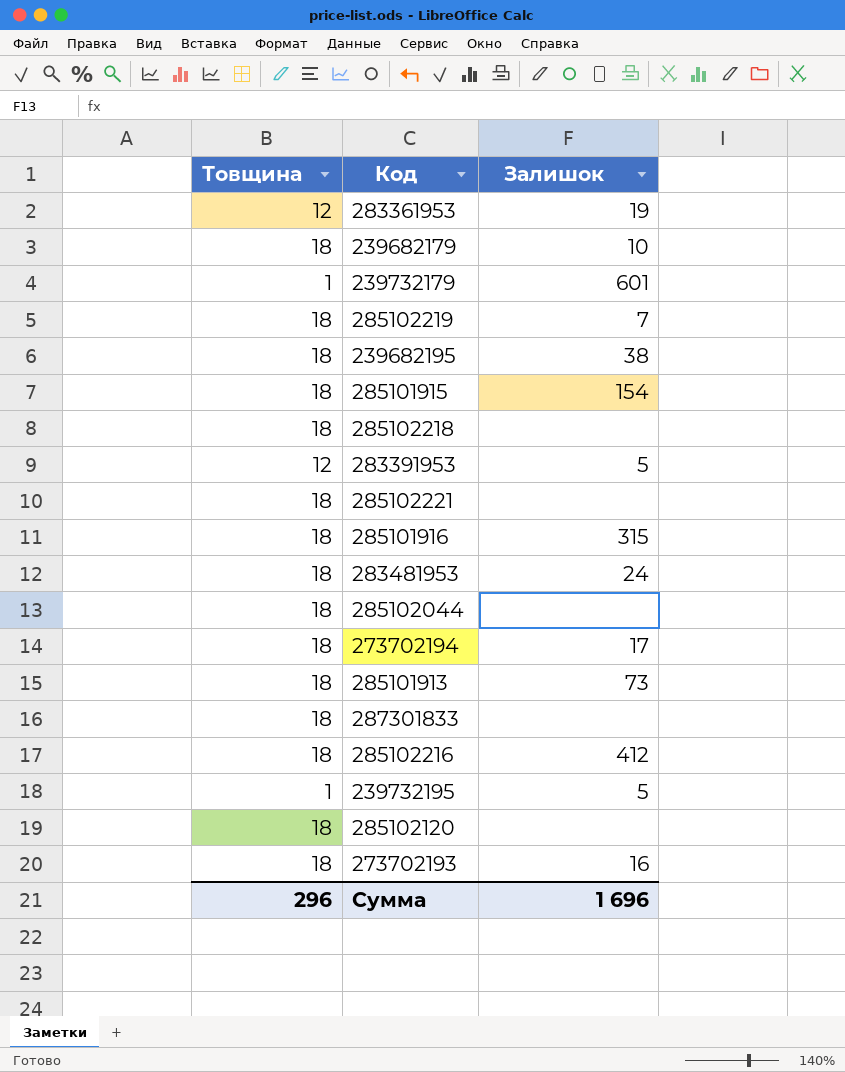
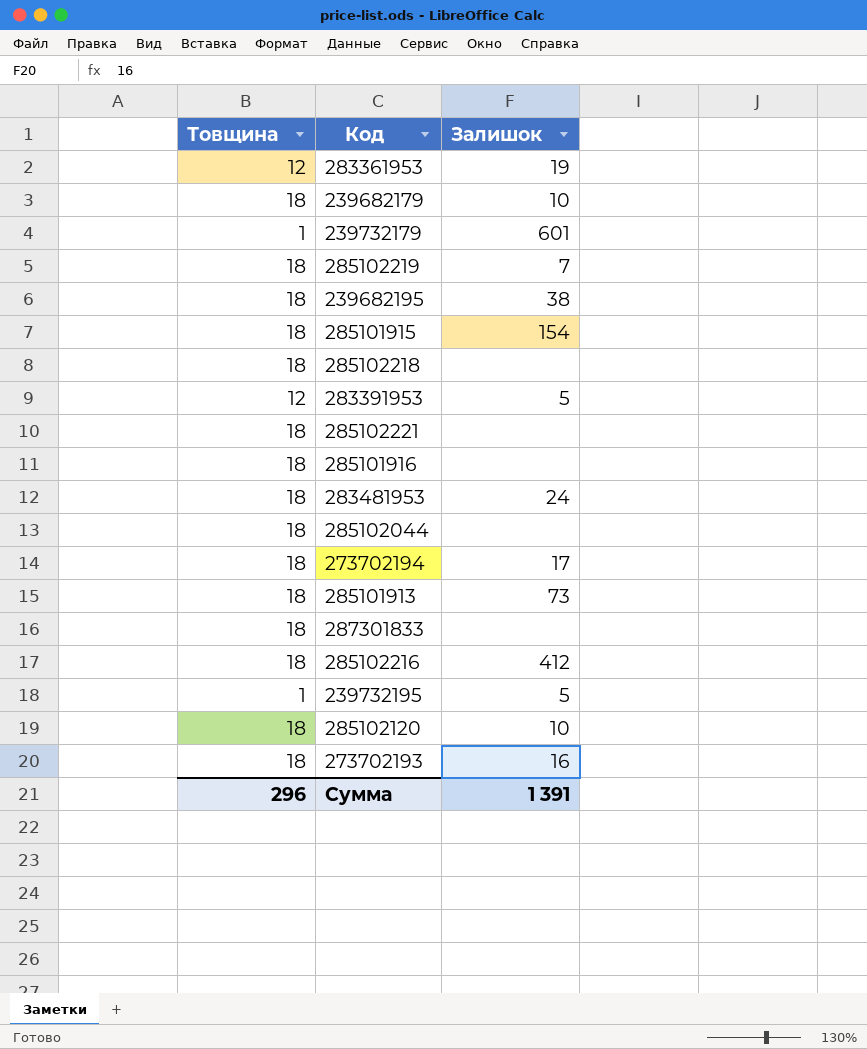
285101916 | Залишок: 315 -> none
285102120 | Залишок: none -> 10
Сумма | Залишок: 1 696 -> 1 391

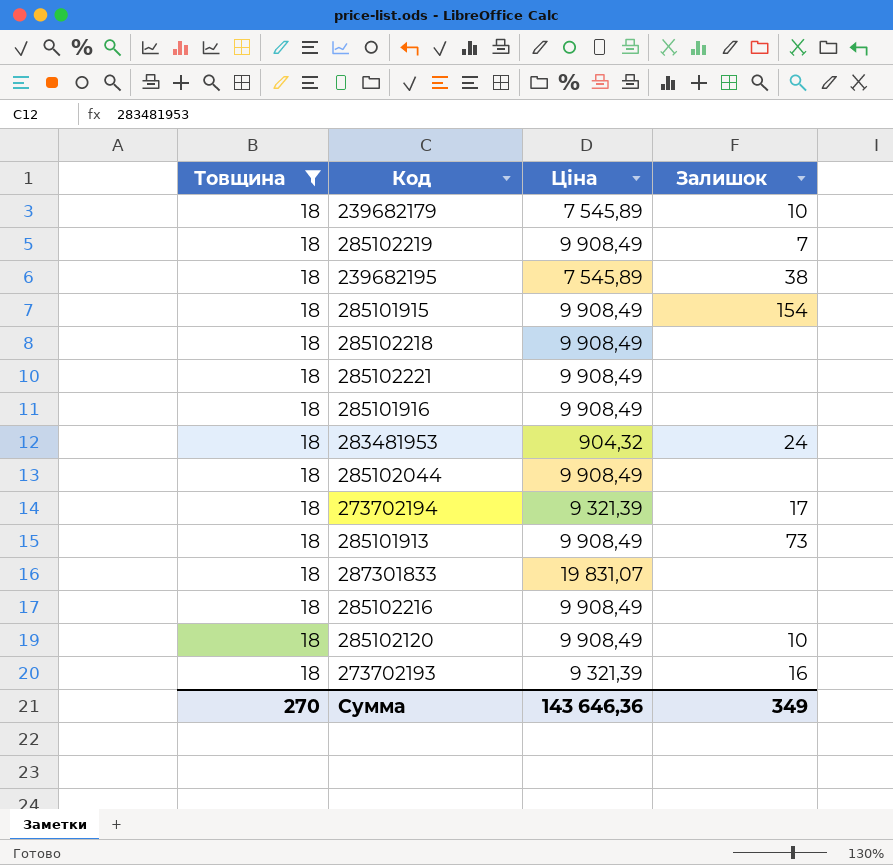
filter: none -> Товщина = 18
column Ціна | position: none -> 3
285102216 | Залишок: 412 -> none
Сумма | Товщина: 296 -> 270
Сумма | Залишок: 1 391 -> 349

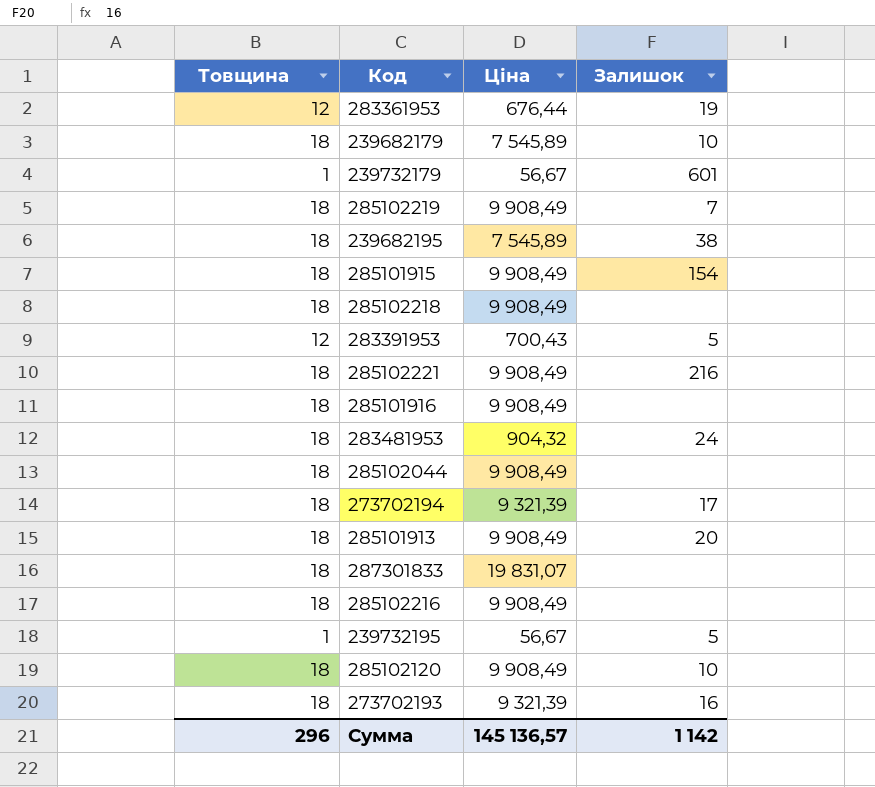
filter: Товщина = 18 -> none
285102221 | Залишок: none -> 216
285101913 | Залишок: 73 -> 20
Сумма | Товщина: 270 -> 296
Сумма | Ціна: 143 646,36 -> 145 136,57
Сумма | Залишок: 349 -> 1 142

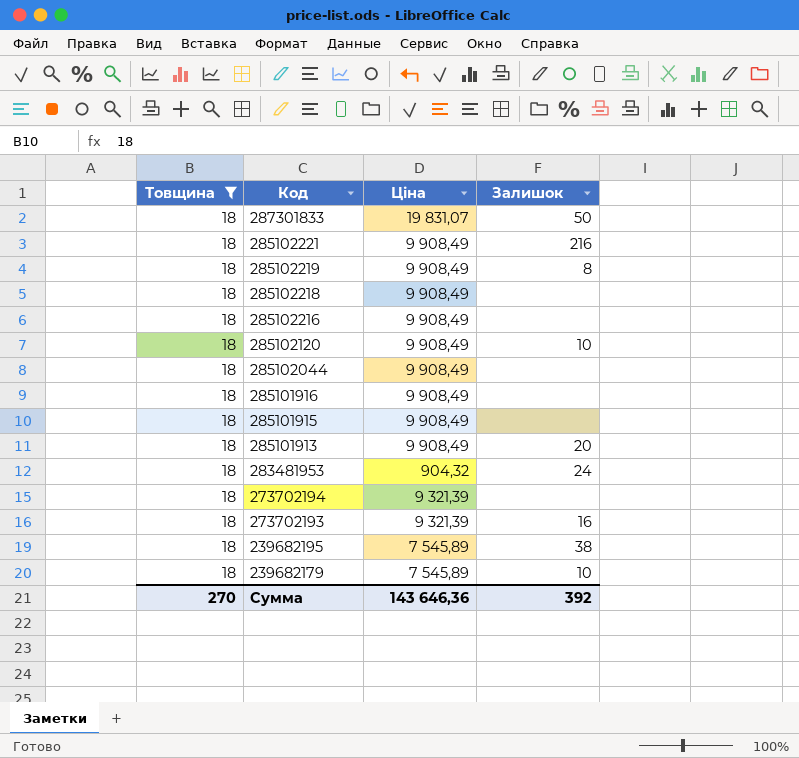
filter: none -> Товщина = 18
row order: none -> Код descending
287301833 | Залишок: none -> 50
285102219 | Залишок: 7 -> 8
285101915 | Залишок: 154 -> none
273702194 | Залишок: 17 -> none
Сумма | Товщина: 296 -> 270
Сумма | Ціна: 145 136,57 -> 143 646,36
Сумма | Залишок: 1 142 -> 392

